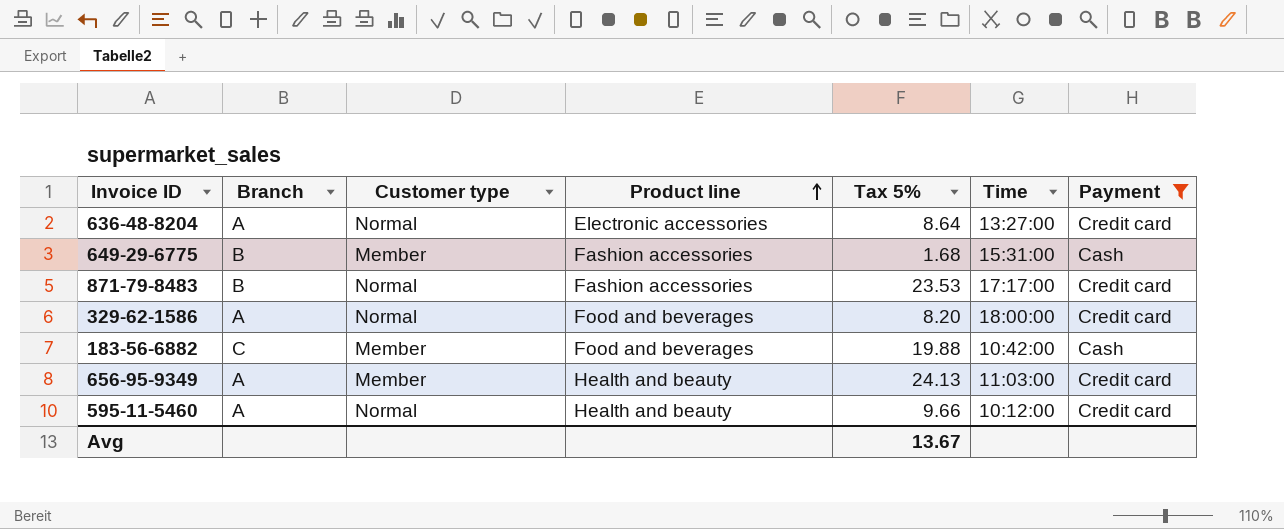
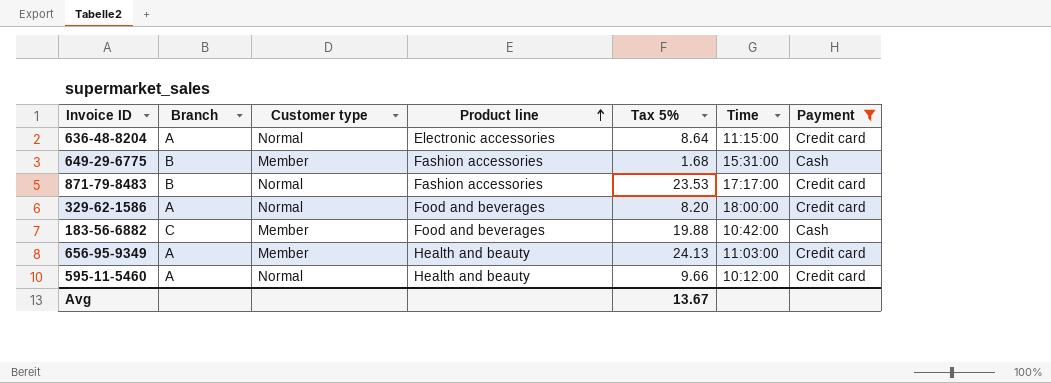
636-48-8204 | Time: 13:27:00 -> 11:15:00

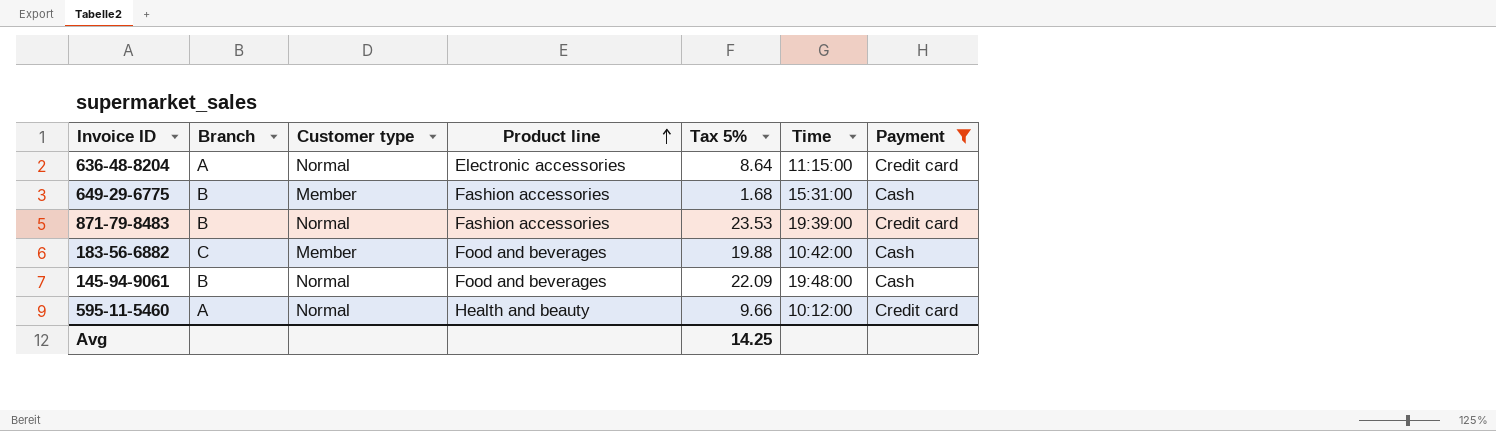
row 329-62-1586: A | Normal | Food and beverages | 8.20 | 18:00:00 | Credit card -> none
row 656-95-9349: A | Member | Health and beauty | 24.13 | 11:03:00 | Credit card -> none
871-79-8483 | Time: 17:17:00 -> 19:39:00
row 145-94-9061: none -> B | Normal | Food and beverages | 22.09 | 19:48:00 | Cash
Avg | Tax 5%: 13.67 -> 14.25

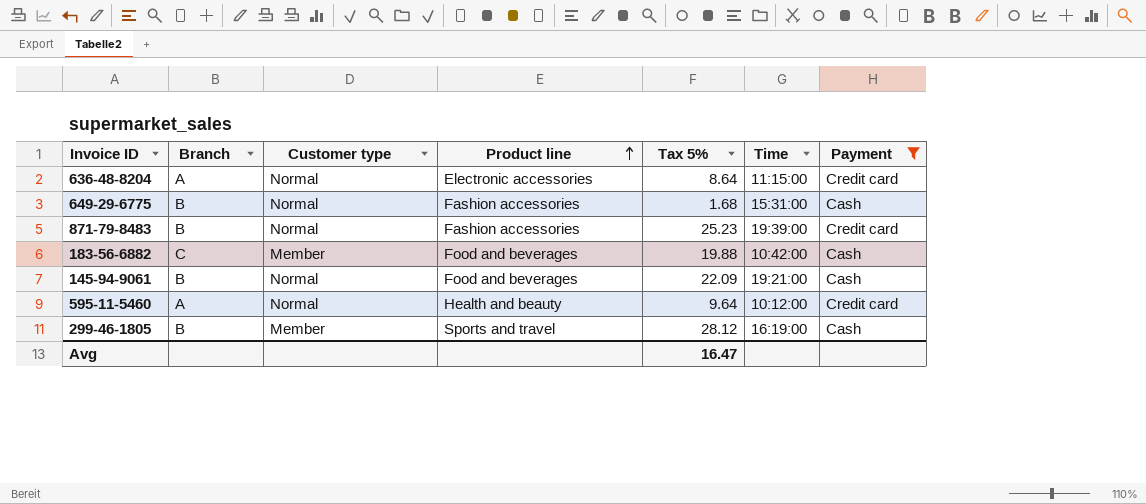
649-29-6775 | Customer type: Member -> Normal
871-79-8483 | Tax 5%: 23.53 -> 25.23
145-94-9061 | Time: 19:48:00 -> 19:21:00
595-11-5460 | Tax 5%: 9.66 -> 9.64
row 299-46-1805: none -> B | Member | Sports and travel | 28.12 | 16:19:00 | Cash
Avg | Tax 5%: 14.25 -> 16.47

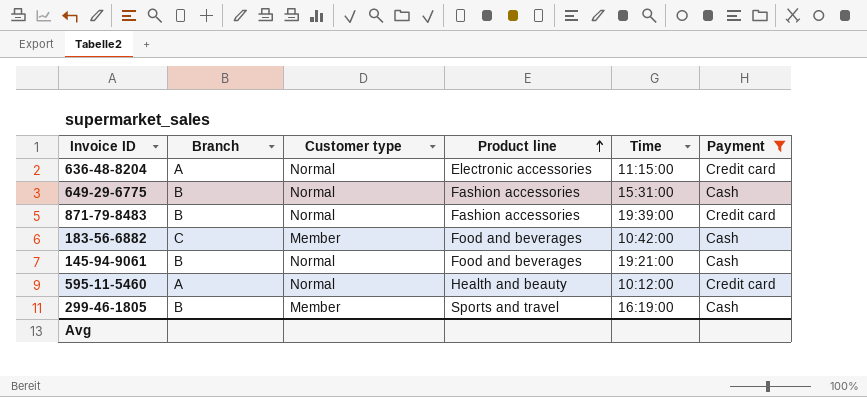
column Tax 5% | position: 5 -> none

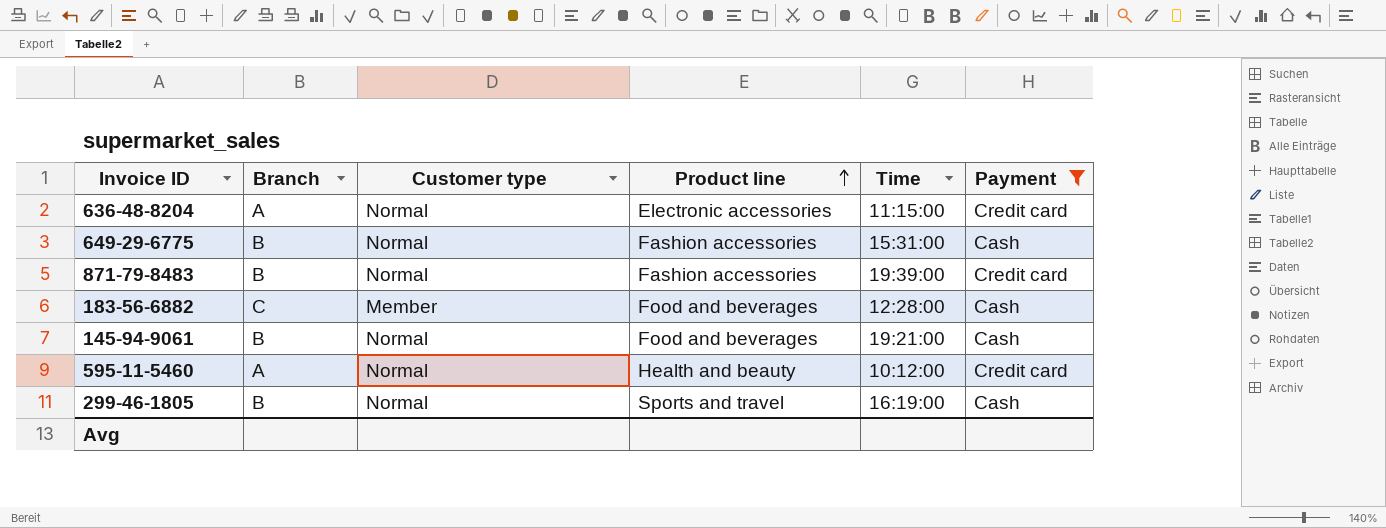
183-56-6882 | Time: 10:42:00 -> 12:28:00
299-46-1805 | Customer type: Member -> Normal

